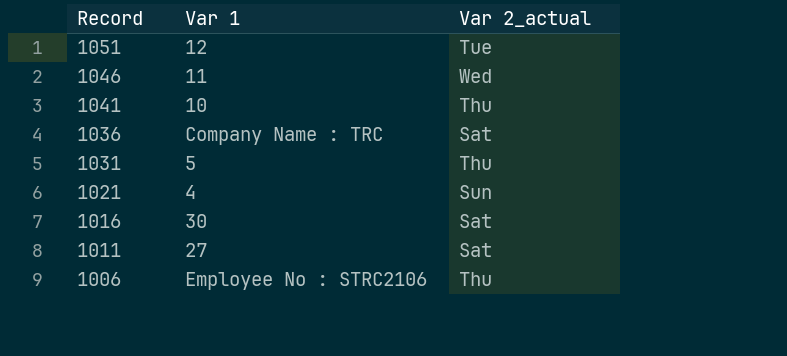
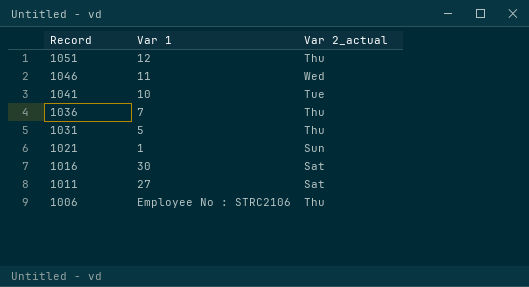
1051 | Var 2_actual: Tue -> Thu
1041 | Var 2_actual: Thu -> Tue
1036 | Var 1: Company Name : TRC -> 7
1036 | Var 2_actual: Sat -> Thu
1021 | Var 1: 4 -> 1

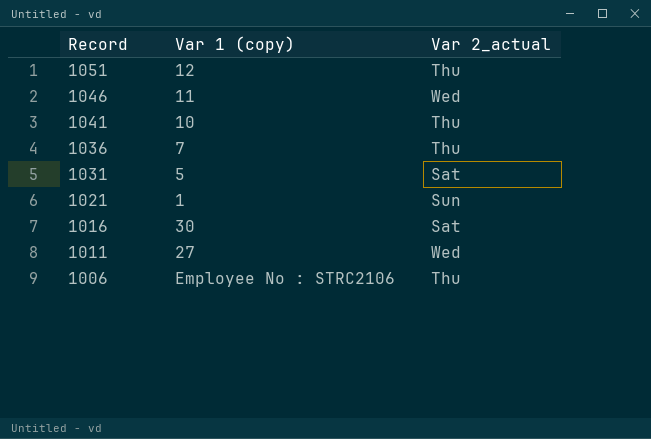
column name: Var 1 -> Var 1 (copy)
1041 | Var 2_actual: Tue -> Thu
1031 | Var 2_actual: Thu -> Sat
1011 | Var 2_actual: Sat -> Wed

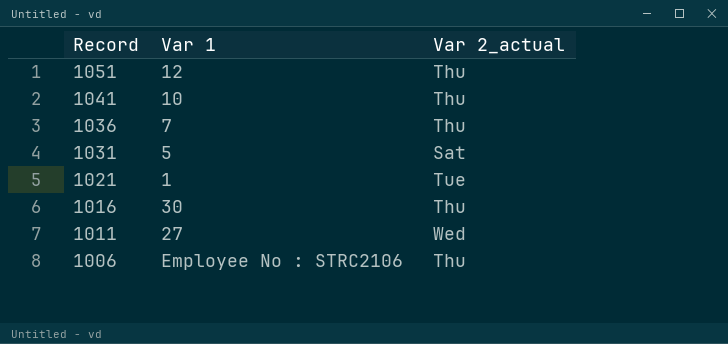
column name: Var 1 (copy) -> Var 1
row 1046: 11 | Wed -> none
1021 | Var 2_actual: Sun -> Tue
1016 | Var 2_actual: Sat -> Thu

